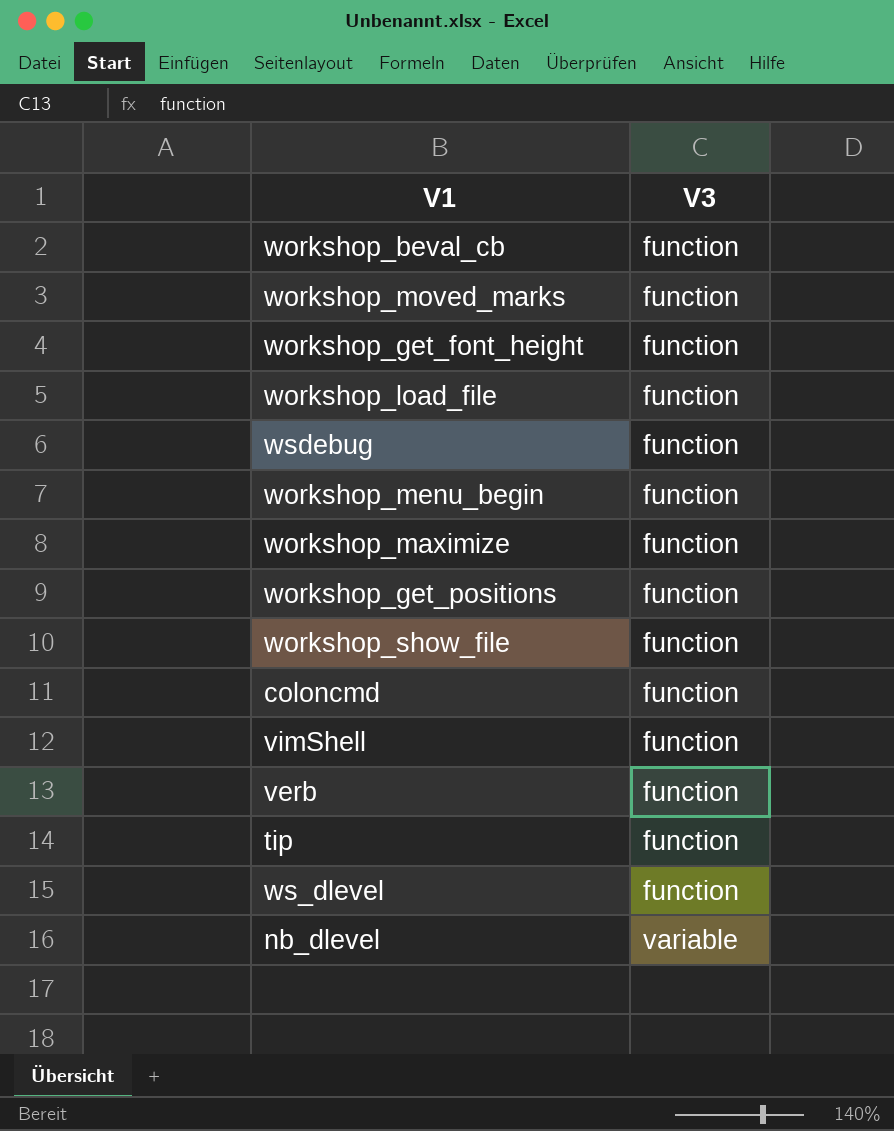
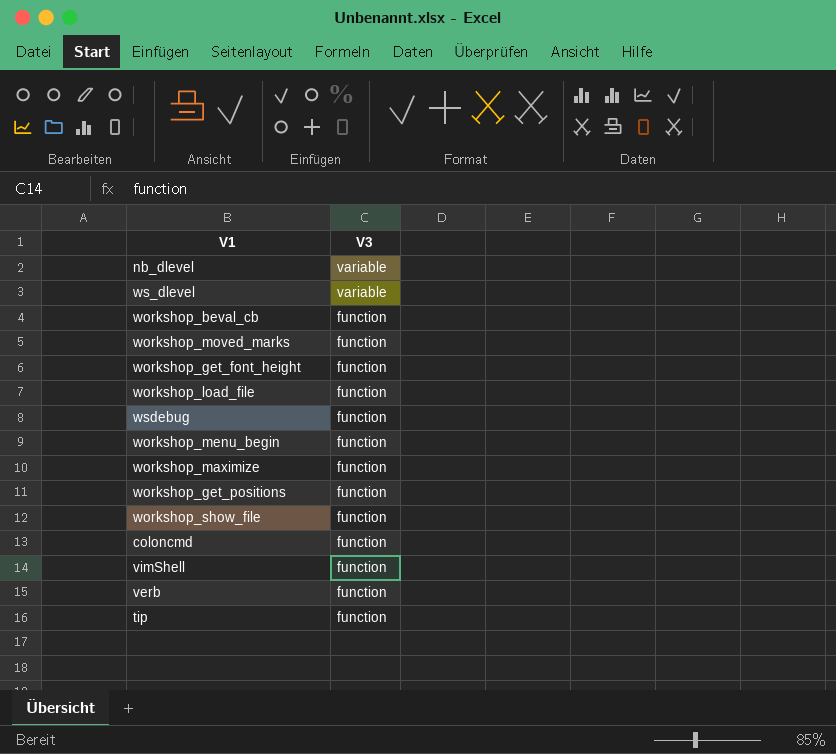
row order: V3 ascending -> V3 descending
ws_dlevel | V3: function -> variable

